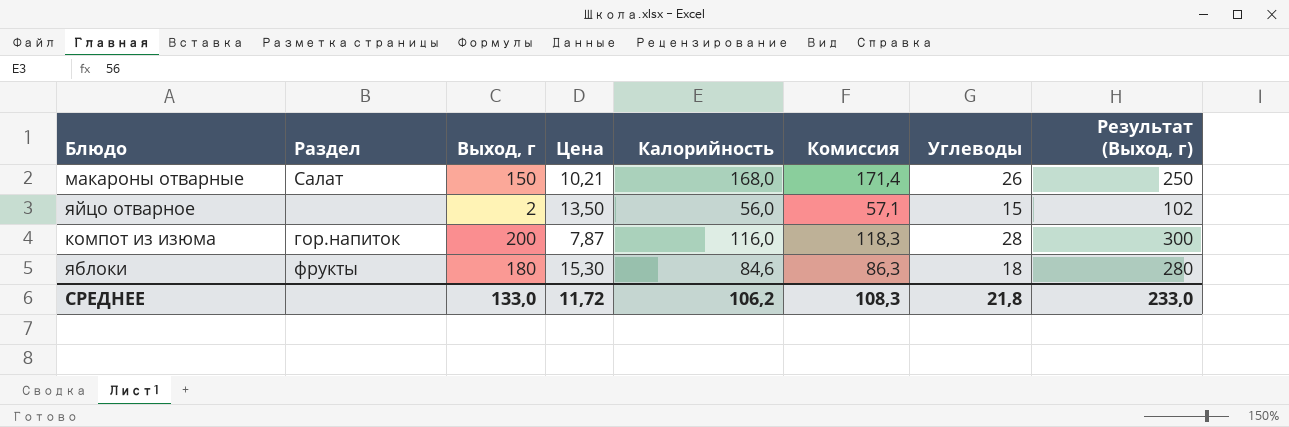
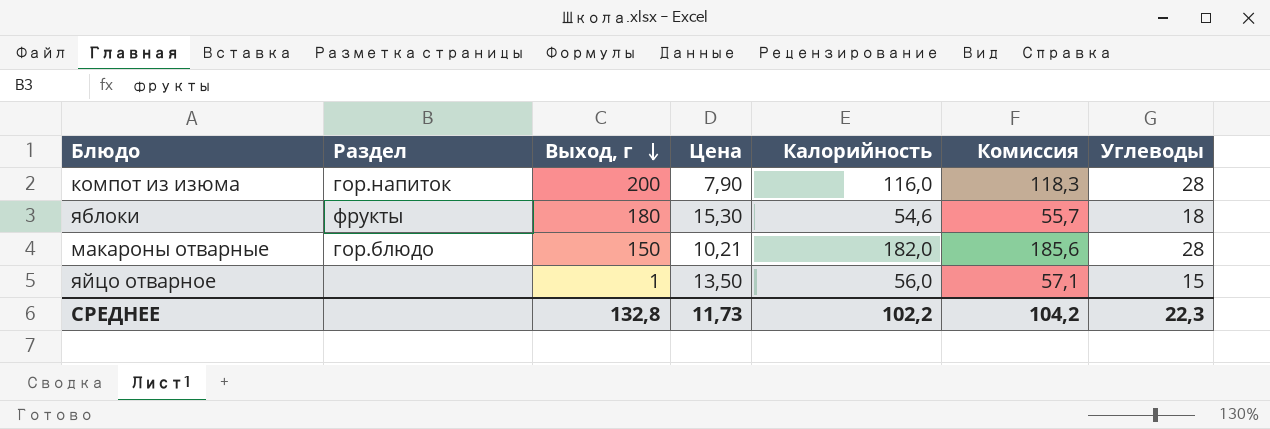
row order: none -> Выход, г descending
column Результат (Выход, г) | formula: [Выход, г] + 100 -> none
компот из изюма | Цена: 7,87 -> 7,90
яблоки | Калорийность: 84,6 -> 54,6
яблоки | Комиссия: 86,3 -> 55,7
макароны отварные | Раздел: Салат -> гор.блюдо
макароны отварные | Калорийность: 168,0 -> 182,0
макароны отварные | Комиссия: 171,4 -> 185,6
макароны отварные | Углеводы: 26 -> 28
яйцо отварное | Выход, г: 2 -> 1
СРЕДНЕЕ | Выход, г: 133,0 -> 132,8
СРЕДНЕЕ | Цена: 11,72 -> 11,73
СРЕДНЕЕ | Калорийность: 106,2 -> 102,2
СРЕДНЕЕ | Комиссия: 108,3 -> 104,2
СРЕДНЕЕ | Углеводы: 21,8 -> 22,3

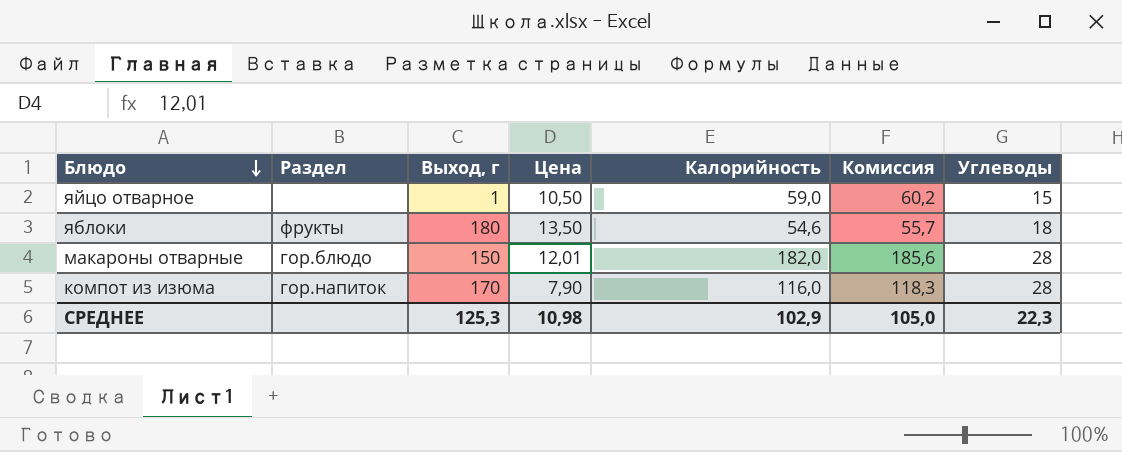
row order: Выход, г descending -> Блюдо descending
яйцо отварное | Цена: 13,50 -> 10,50
яйцо отварное | Калорийность: 56,0 -> 59,0
яйцо отварное | Комиссия: 57,1 -> 60,2
яблоки | Цена: 15,30 -> 13,50
макароны отварные | Цена: 10,21 -> 12,01
компот из изюма | Выход, г: 200 -> 170
СРЕДНЕЕ | Выход, г: 132,8 -> 125,3
СРЕДНЕЕ | Цена: 11,73 -> 10,98
СРЕДНЕЕ | Калорийность: 102,2 -> 102,9
СРЕДНЕЕ | Комиссия: 104,2 -> 105,0

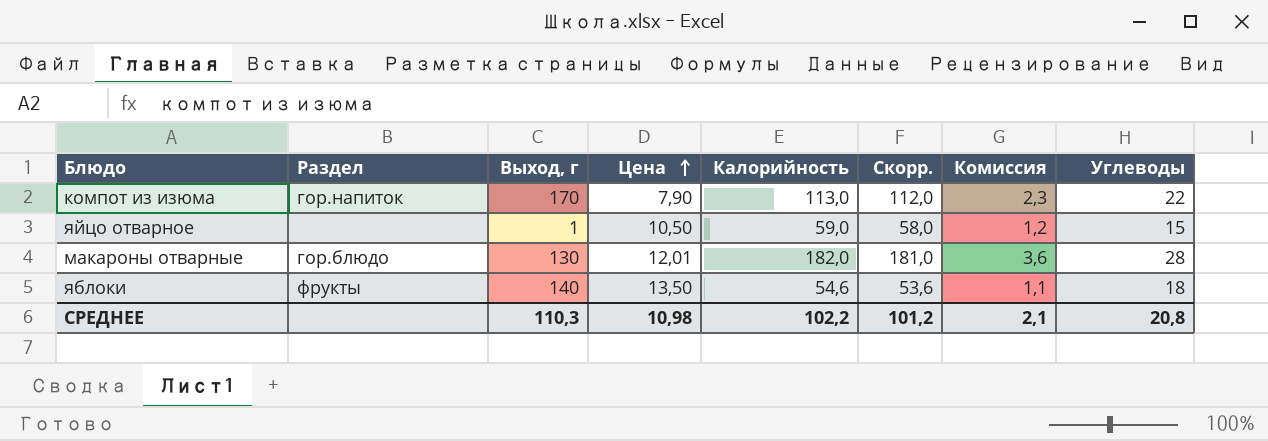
row order: Блюдо descending -> Цена ascending
column Скорр. | formula: none -> [Калорийность] - 1
column Комиссия | formula: [Калорийность] * 1,02 -> [Калорийность] * 0,02
компот из изюма | Калорийность: 116,0 -> 113,0
компот из изюма | Углеводы: 28 -> 22
макароны отварные | Выход, г: 150 -> 130
яблоки | Выход, г: 180 -> 140
СРЕДНЕЕ | Выход, г: 125,3 -> 110,3
СРЕДНЕЕ | Калорийность: 102,9 -> 102,2
СРЕДНЕЕ | Комиссия: 105,0 -> 2,1
СРЕДНЕЕ | Углеводы: 22,3 -> 20,8

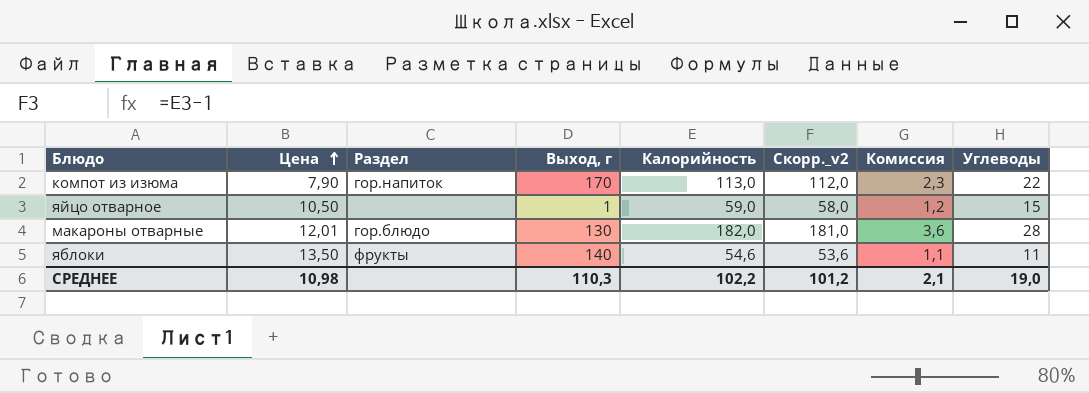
column Цена | position: 4 -> 2
column name: Скорр. -> Скорр._v2
яблоки | Углеводы: 18 -> 11
СРЕДНЕЕ | Углеводы: 20,8 -> 19,0

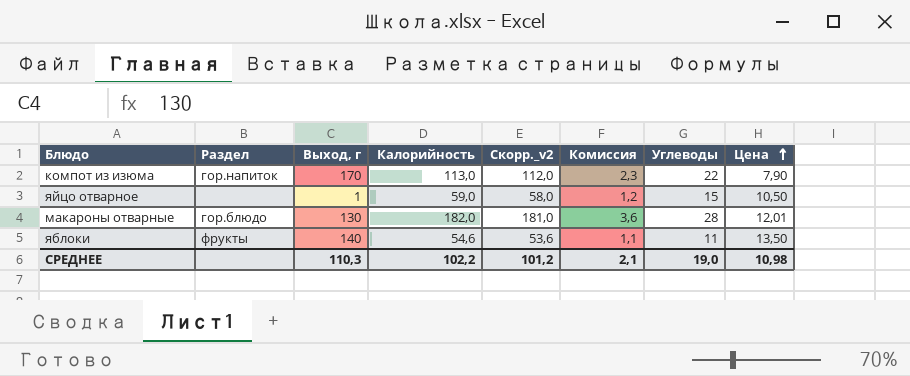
column Цена | position: 2 -> 8

